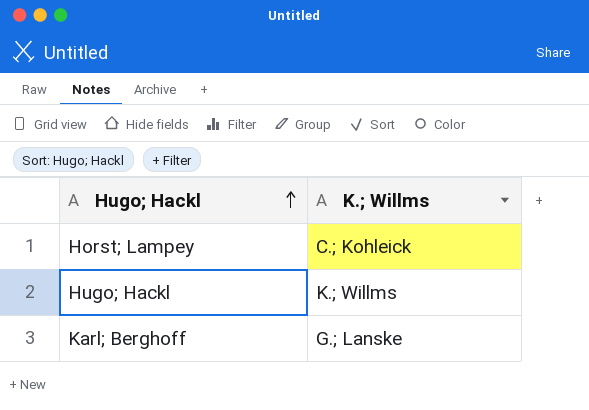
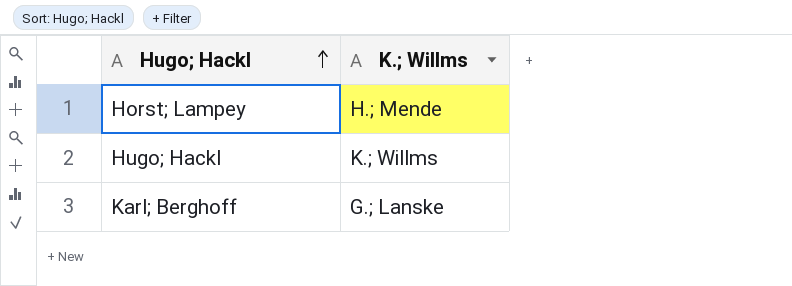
Horst; Lampey | K.; Willms: C.; Kohleick -> H.; Mende

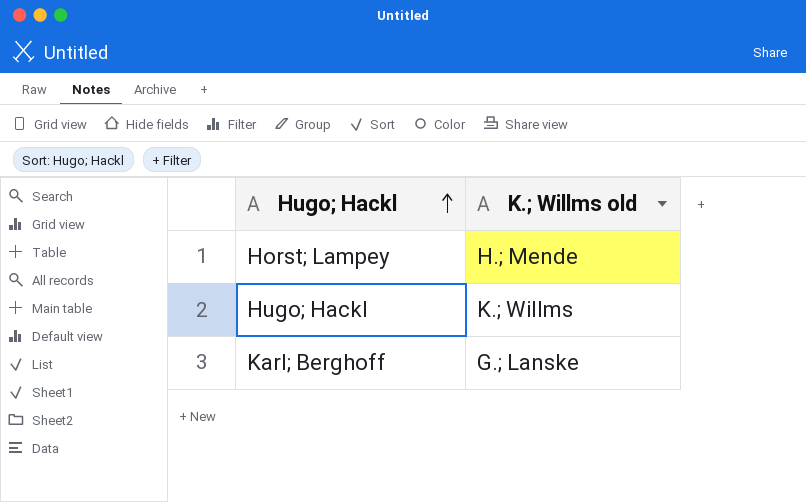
column name: K.; Willms -> K.; Willms old

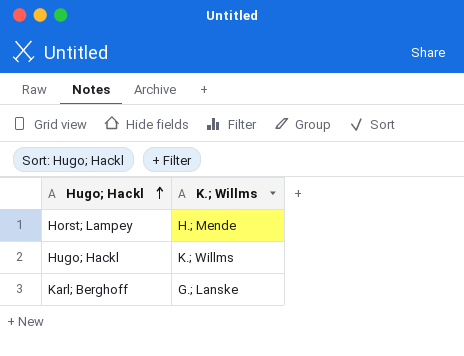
column name: K.; Willms old -> K.; Willms

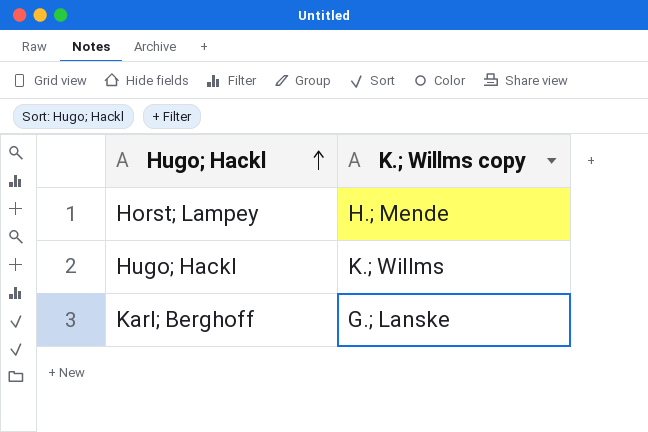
column name: K.; Willms -> K.; Willms copy

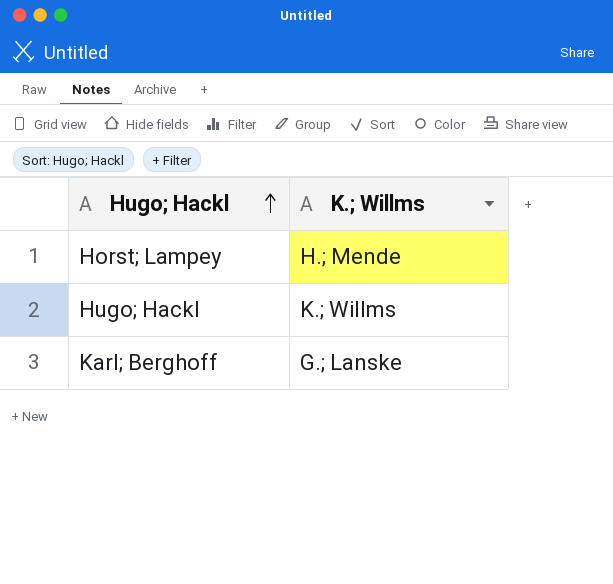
column name: K.; Willms copy -> K.; Willms

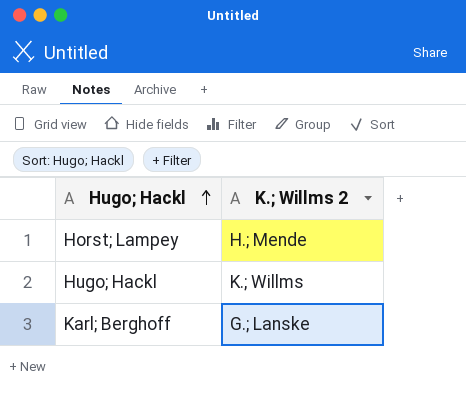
column name: K.; Willms -> K.; Willms 2

